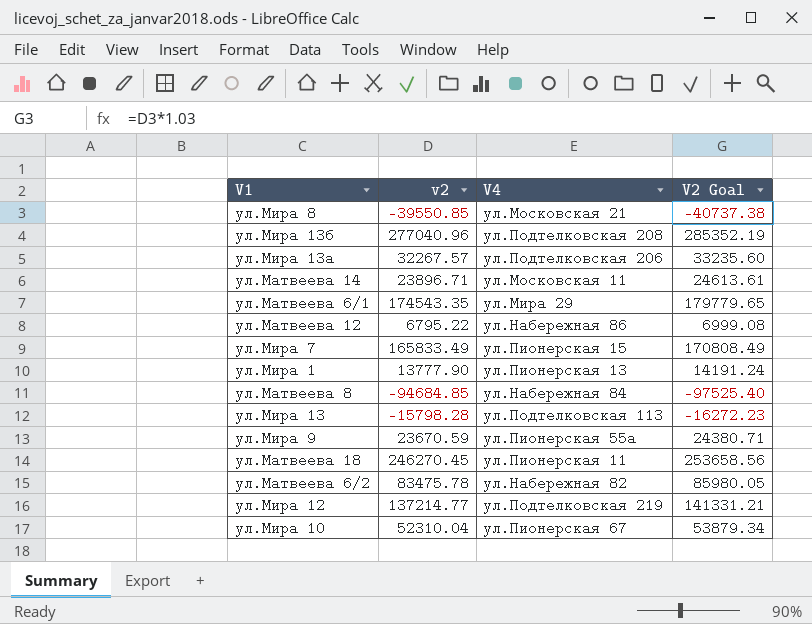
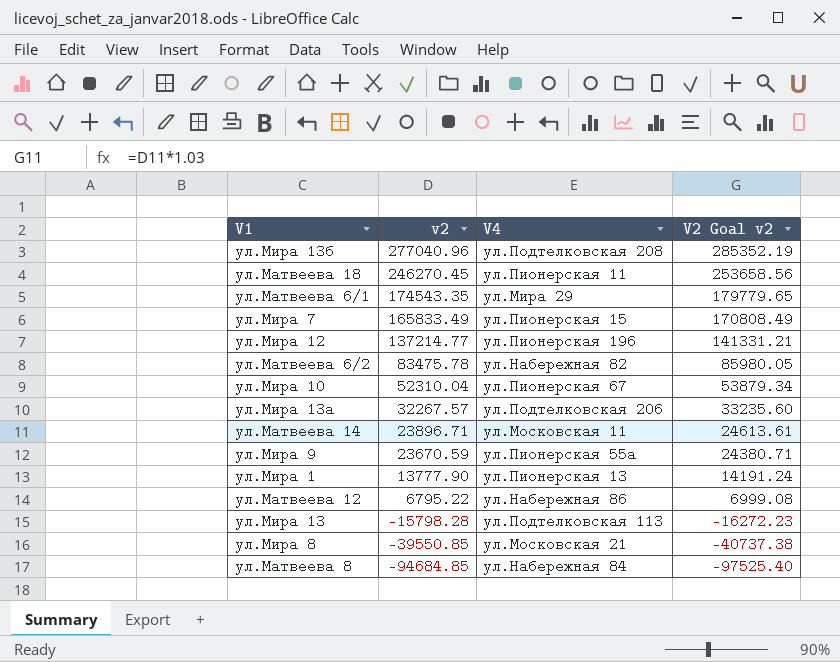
row order: none -> v2 descending
column name: V2 Goal -> V2 Goal v2
ул.Мира 12 | V4: ул.Подтелковская 219 -> ул.Пионерская 196

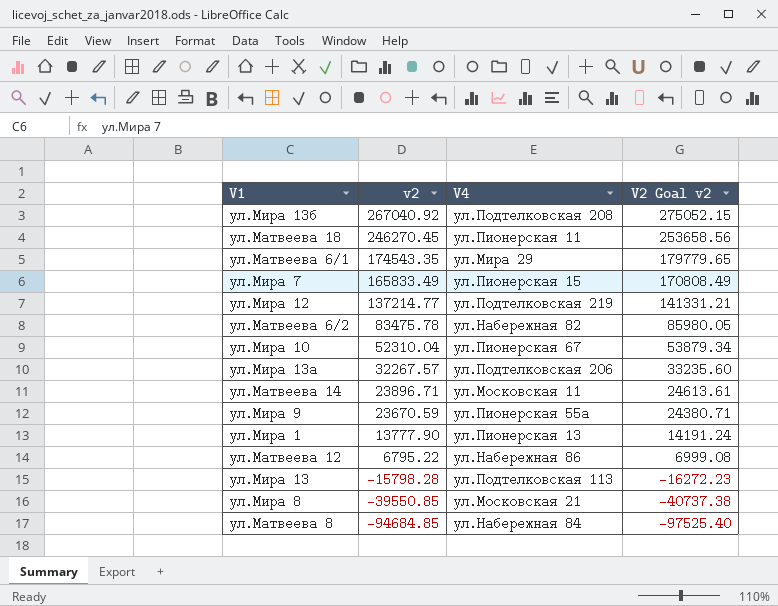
ул.Мира 13б | v2: 277040.96 -> 267040.92
ул.Мира 13б | V2 Goal v2: 285352.19 -> 275052.15
ул.Мира 12 | V4: ул.Пионерская 196 -> ул.Подтелковская 219

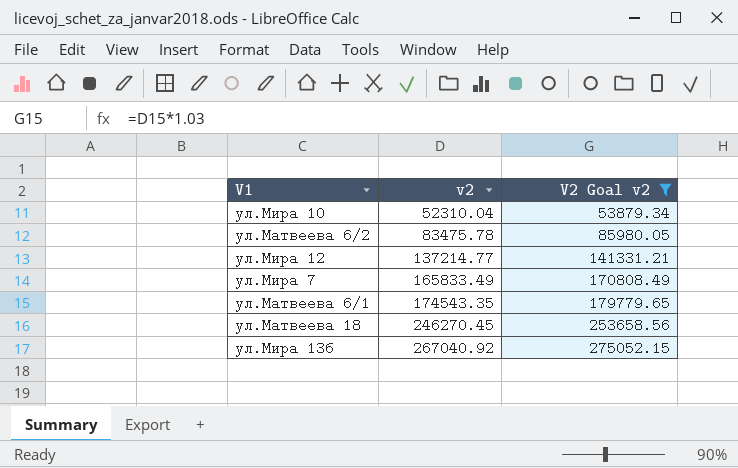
filter: none -> V2 Goal v2 >= 53879.34
row order: v2 descending -> v2 ascending
column V4 | position: 3 -> none

